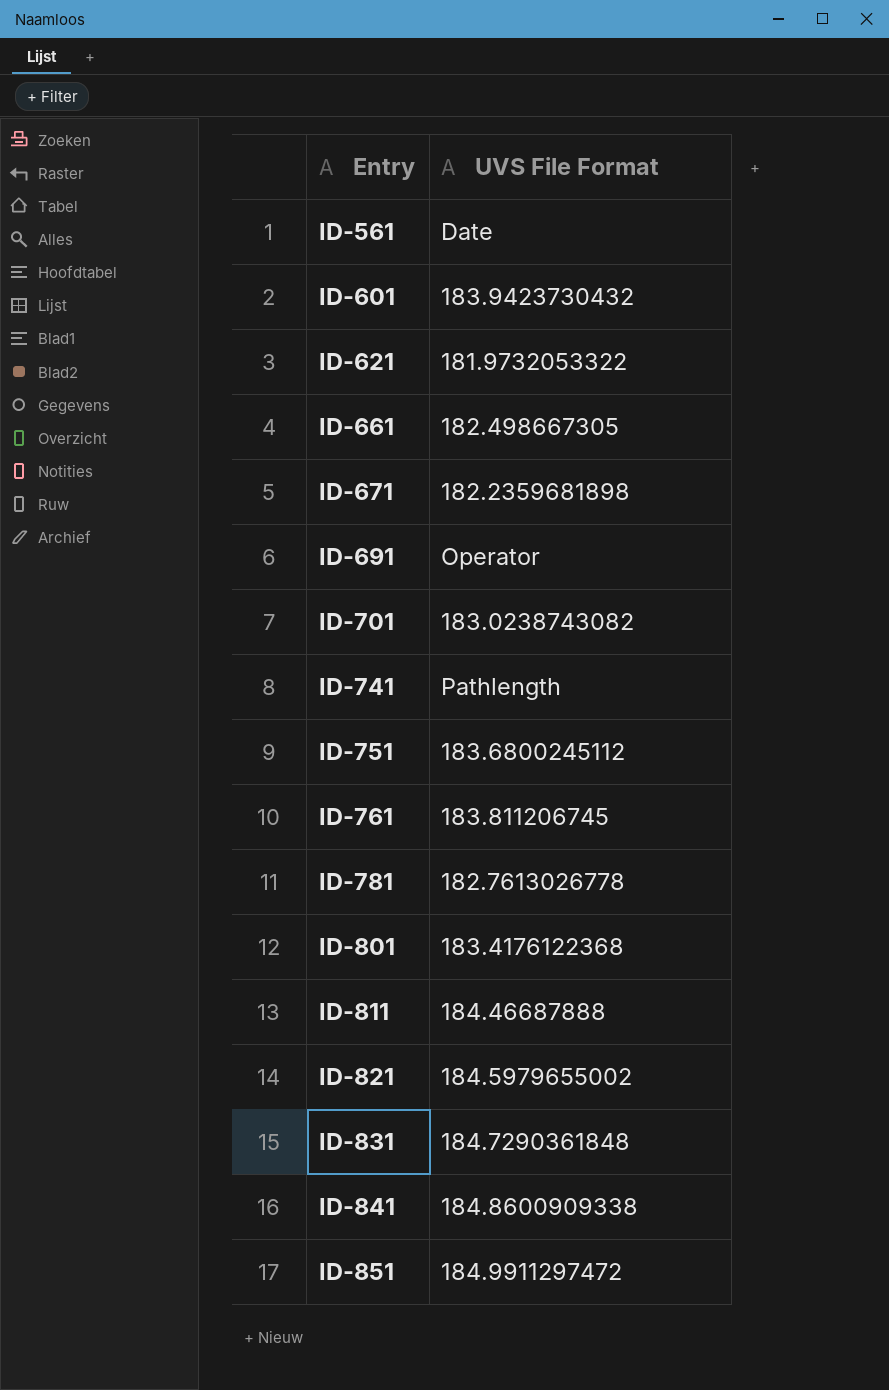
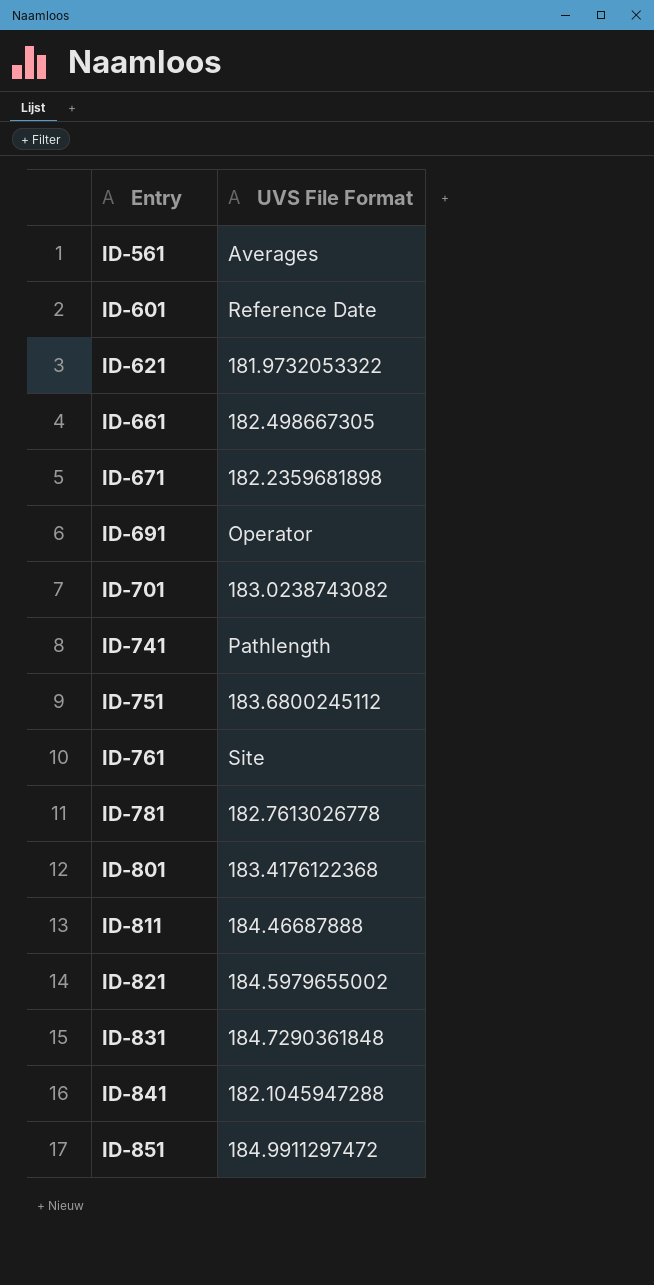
ID-561 | UVS File Format: Date -> Averages
ID-601 | UVS File Format: 183.9423730432 -> Reference Date
ID-761 | UVS File Format: 183.811206745 -> Site
ID-841 | UVS File Format: 184.8600909338 -> 182.1045947288

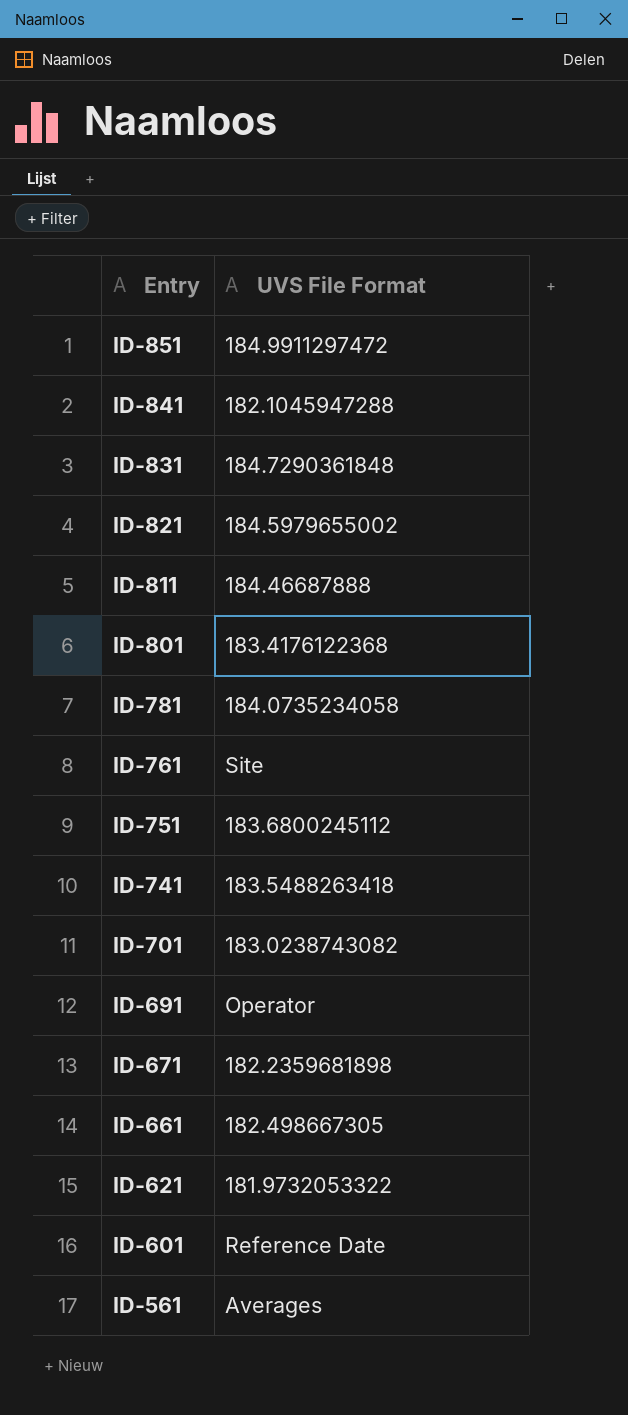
row order: Entry ascending -> Entry descending
ID-781 | UVS File Format: 182.7613026778 -> 184.0735234058
ID-741 | UVS File Format: Pathlength -> 183.5488263418

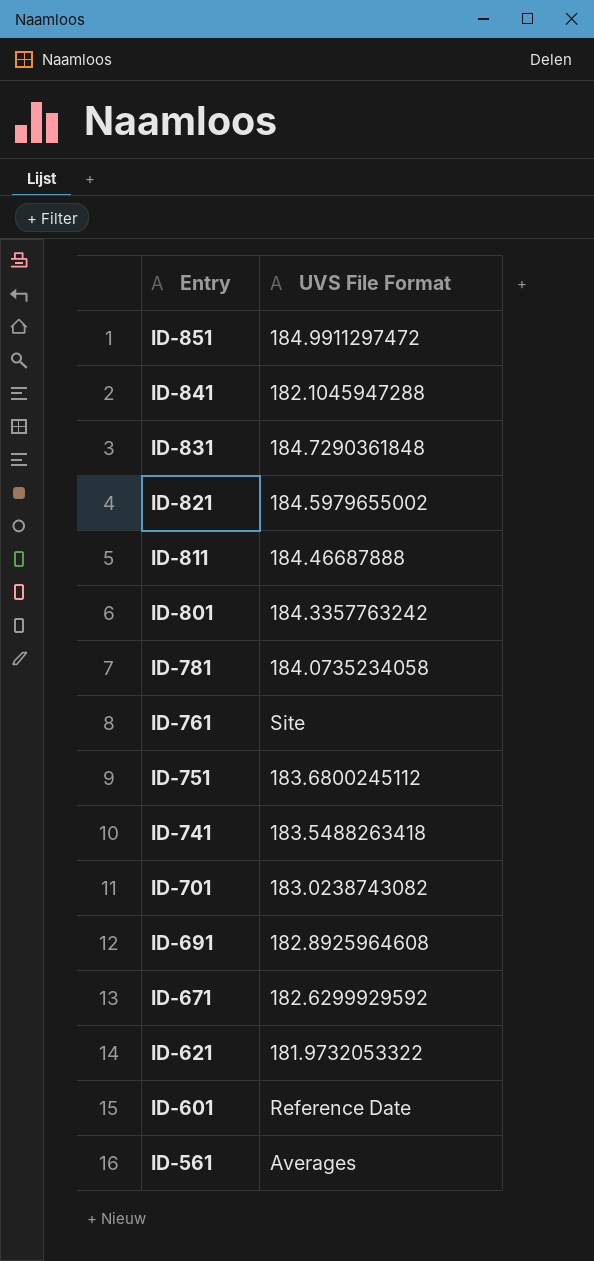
row ID-661: 182.498667305 -> none
ID-801 | UVS File Format: 183.4176122368 -> 184.3357763242
ID-691 | UVS File Format: Operator -> 182.8925964608
ID-671 | UVS File Format: 182.2359681898 -> 182.6299929592

